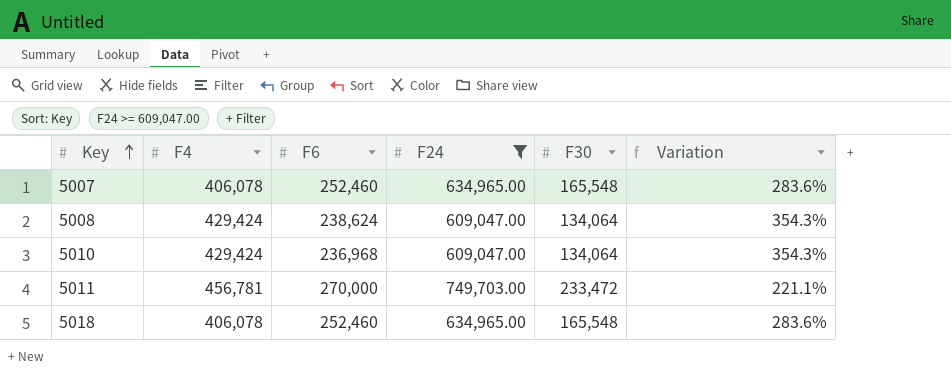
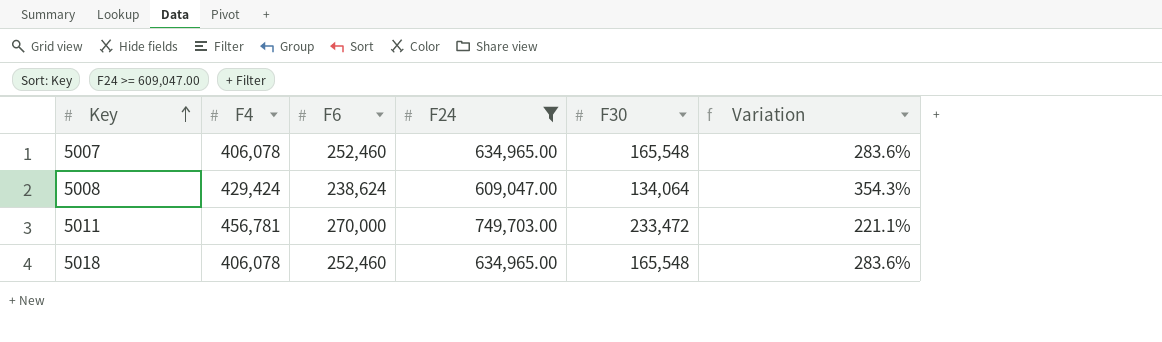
row 5010: 429,424 | 236,968 | 609,047.00 | 134,064 | 354.3% -> none

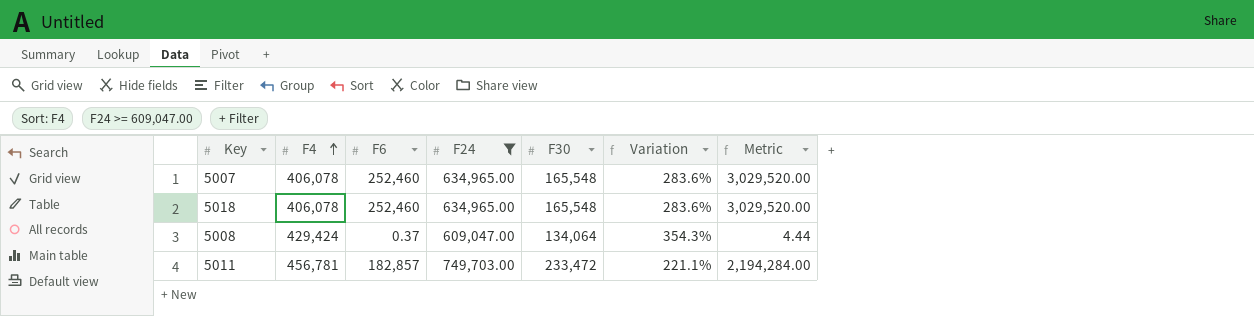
row order: Key ascending -> F4 ascending
column Metric | formula: none -> [F6] * 12
5008 | F6: 238,624 -> 0.37
5011 | F6: 270,000 -> 182,857

